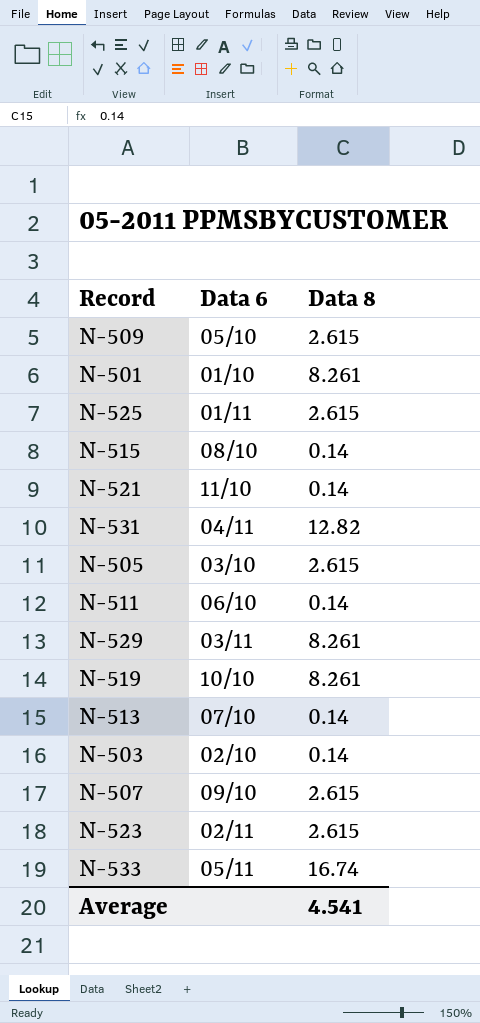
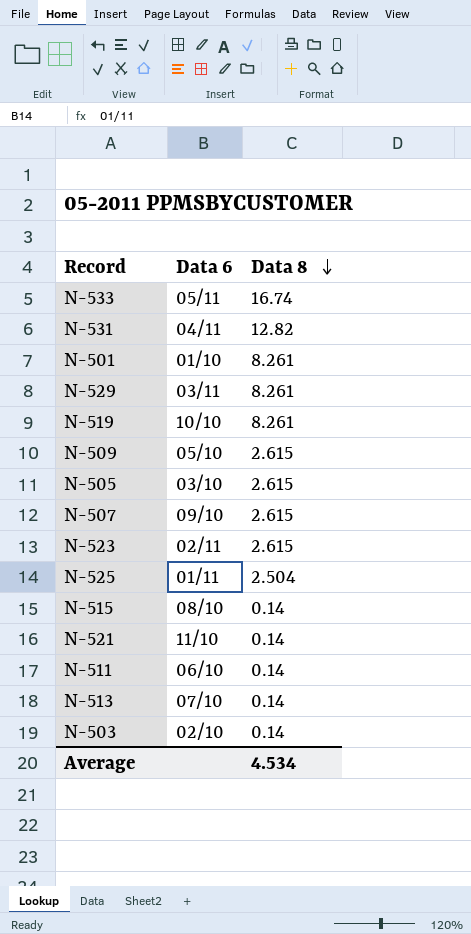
row order: none -> Data 8 descending
N-525 | Data 8: 2.615 -> 2.504
Average | Data 8: 4.541 -> 4.534

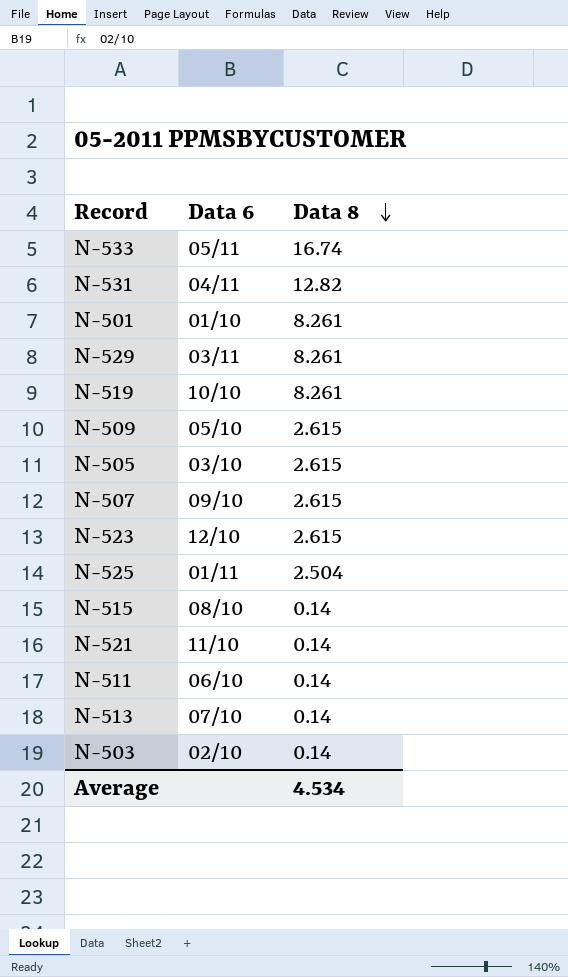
N-523 | Data 6: 02/11 -> 12/10

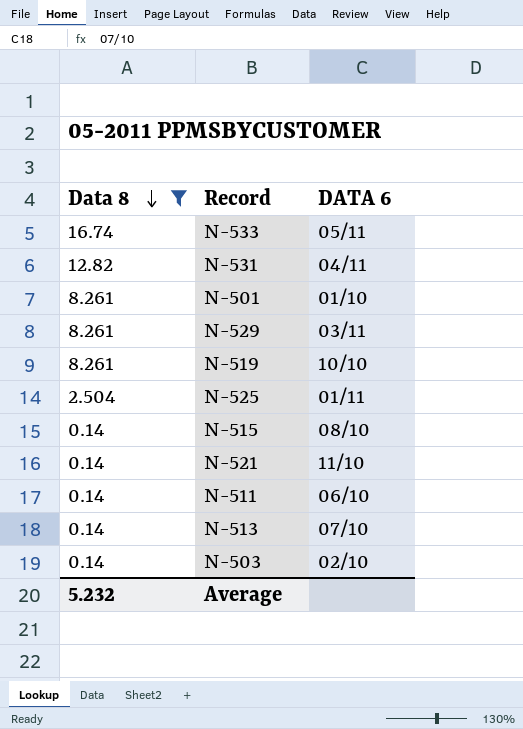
filter: none -> Data 8 != 2.615
column Data 8 | position: 3 -> 1
column name: Data 6 -> DATA 6
Average | Data 8: 4.534 -> 5.232

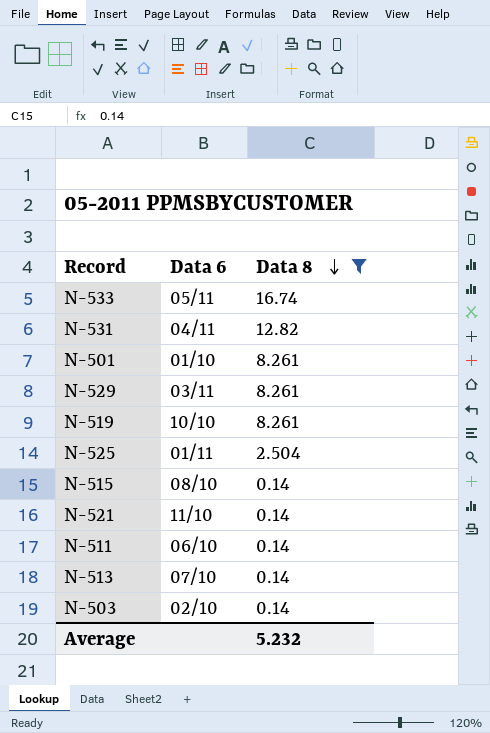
column name: DATA 6 -> Data 6
column Data 8 | position: 1 -> 3

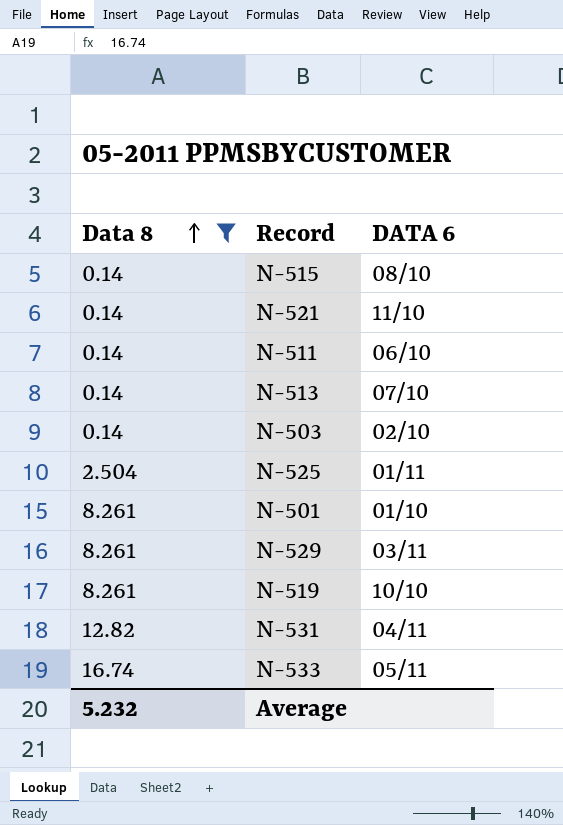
row order: Data 8 descending -> Data 8 ascending
column Data 8 | position: 3 -> 1
column name: Data 6 -> DATA 6

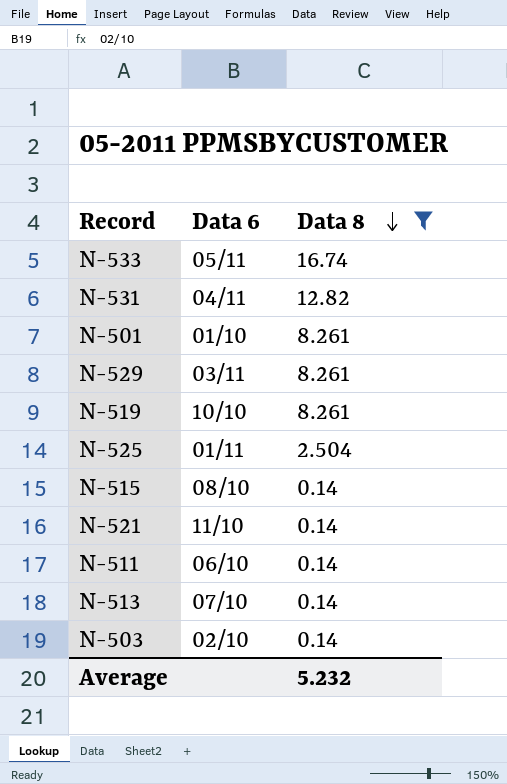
row order: Data 8 ascending -> Data 8 descending
column name: DATA 6 -> Data 6
column Data 8 | position: 1 -> 3

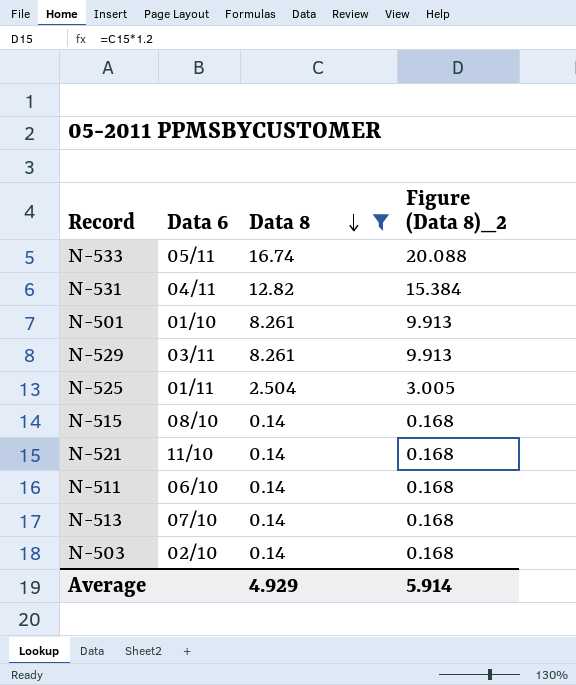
column Figure (Data 8)_2 | formula: none -> [Data 8] * 1.2
row N-519: 10/10 | 8.261 -> none
Average | Data 8: 5.232 -> 4.929

